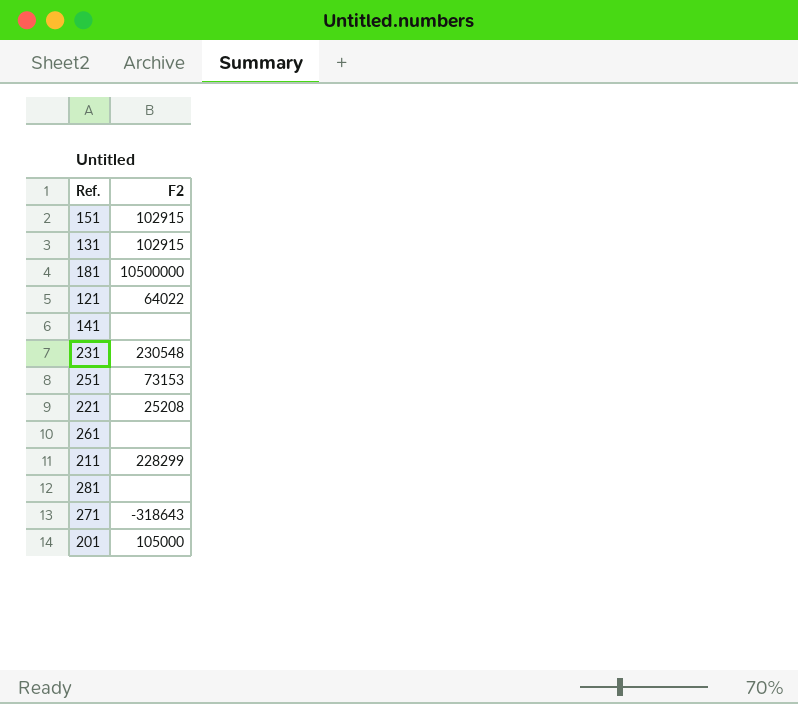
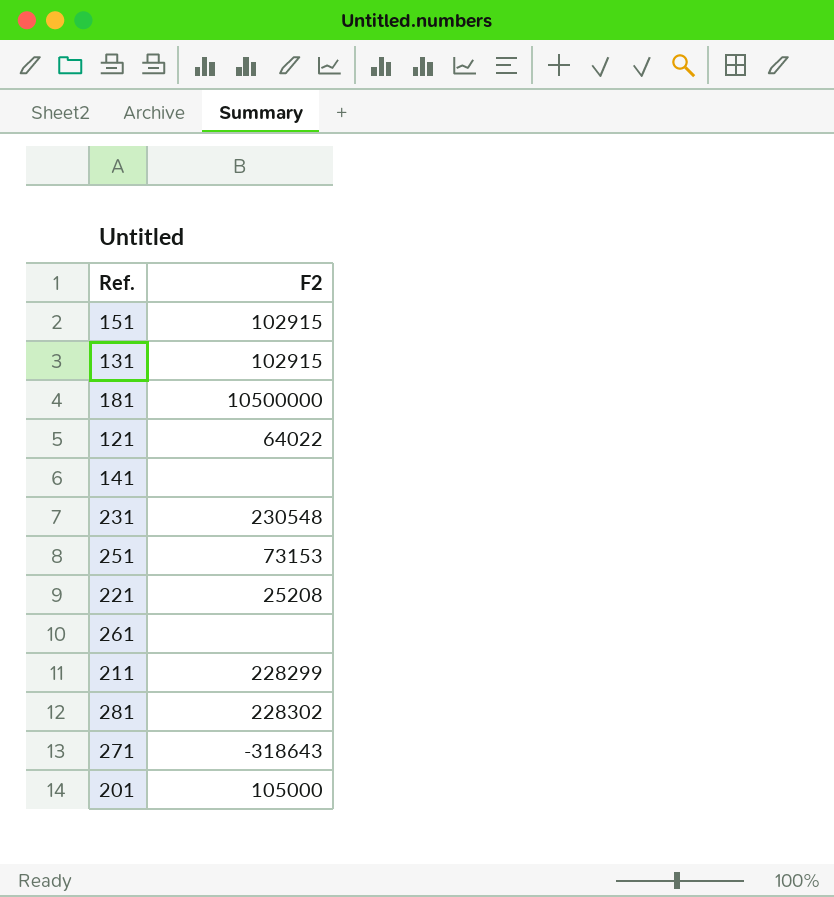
281 | F2: none -> 228302

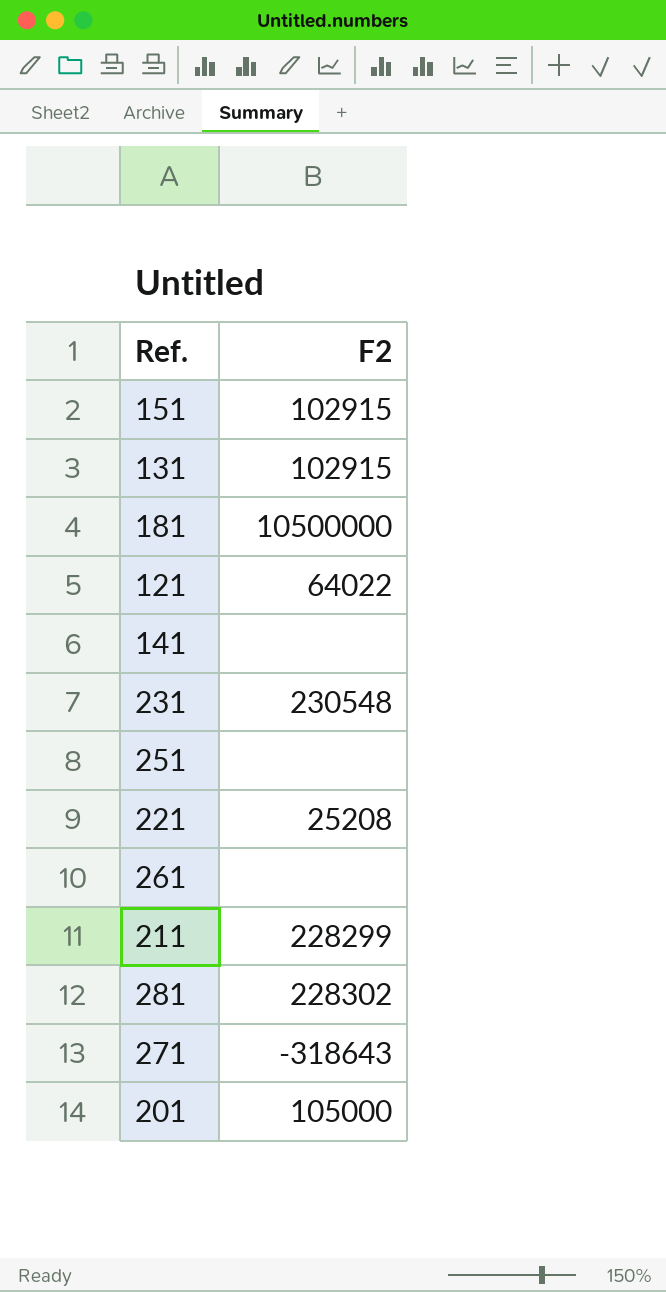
251 | F2: 73153 -> none

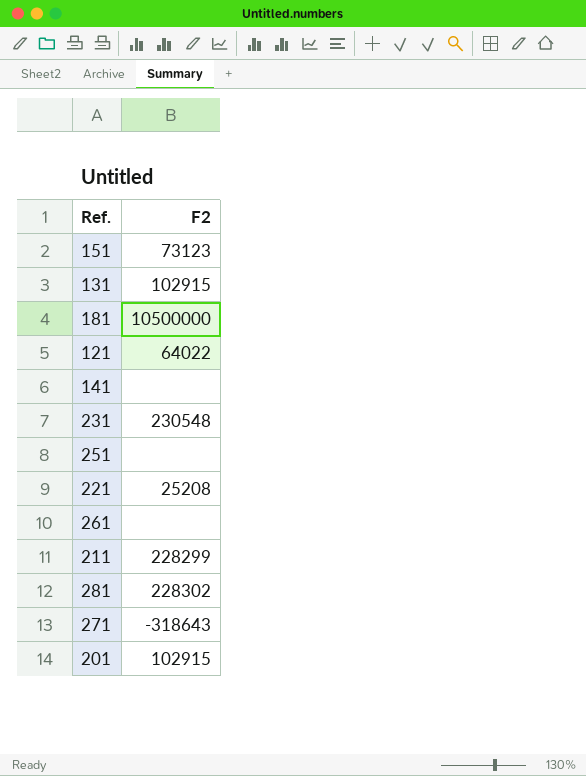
151 | F2: 102915 -> 73123
201 | F2: 105000 -> 102915

